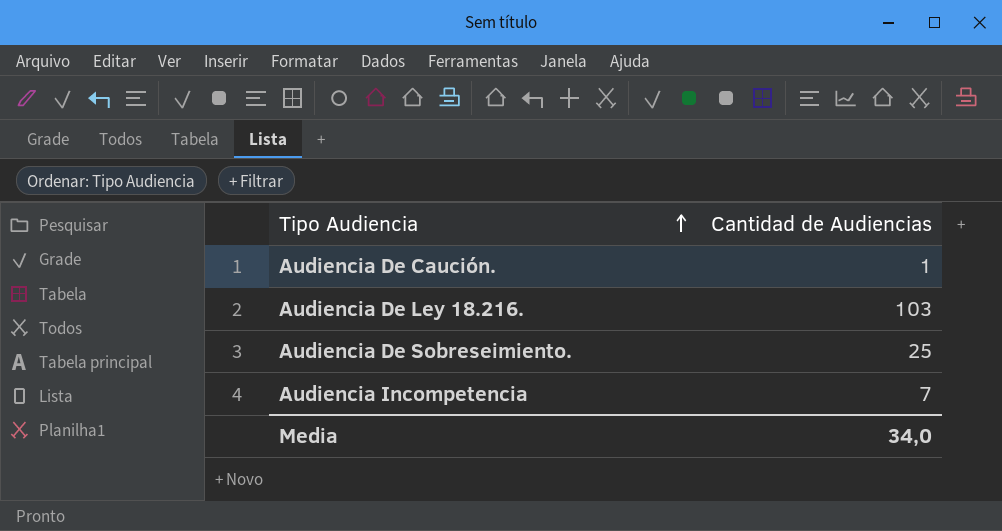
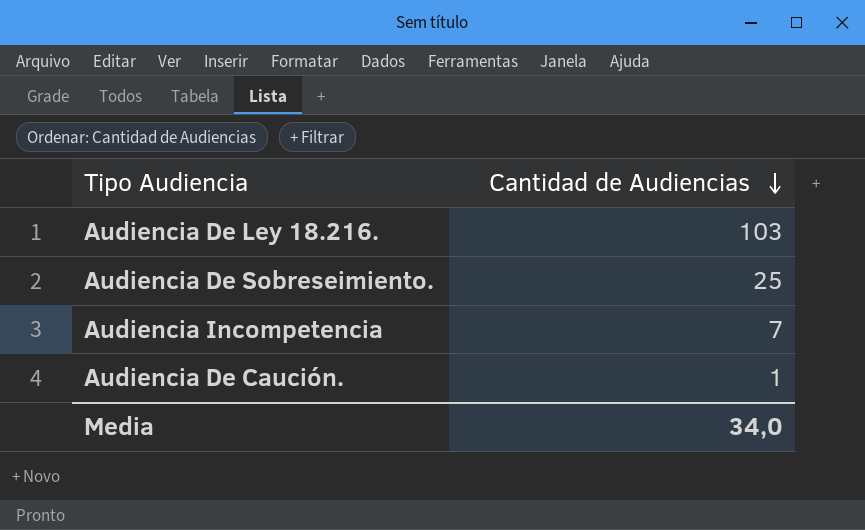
row order: Tipo Audiencia ascending -> Cantidad de Audiencias descending

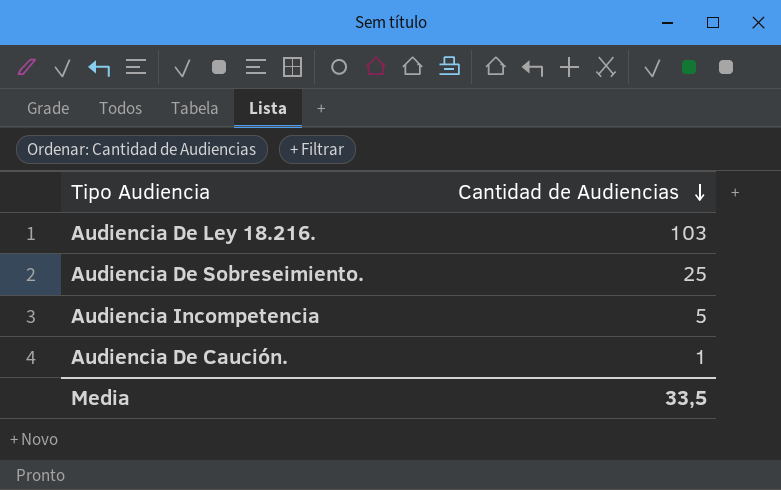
Audiencia Incompetencia | Cantidad de Audiencias: 7 -> 5
Media | Cantidad de Audiencias: 34,0 -> 33,5

